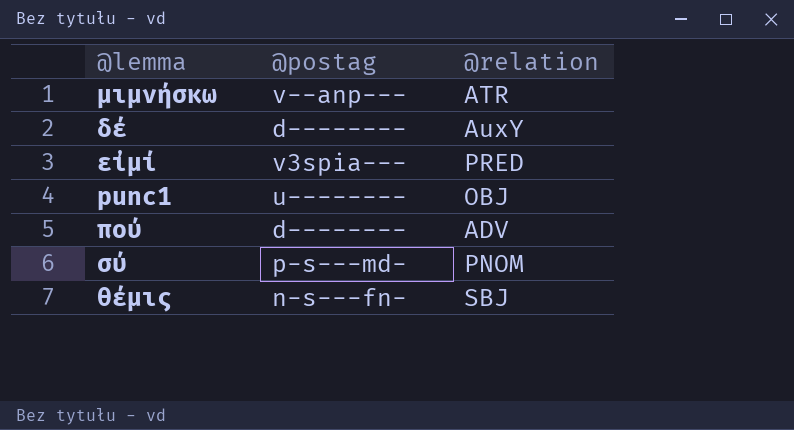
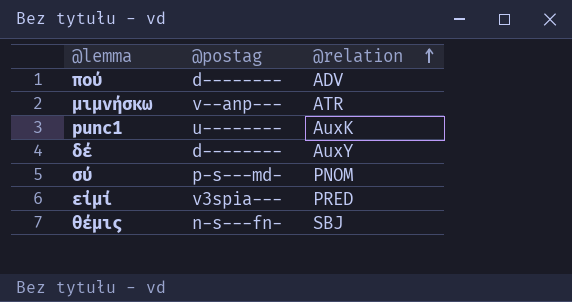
row order: none -> @relation ascending
punc1 | @relation: OBJ -> AuxK

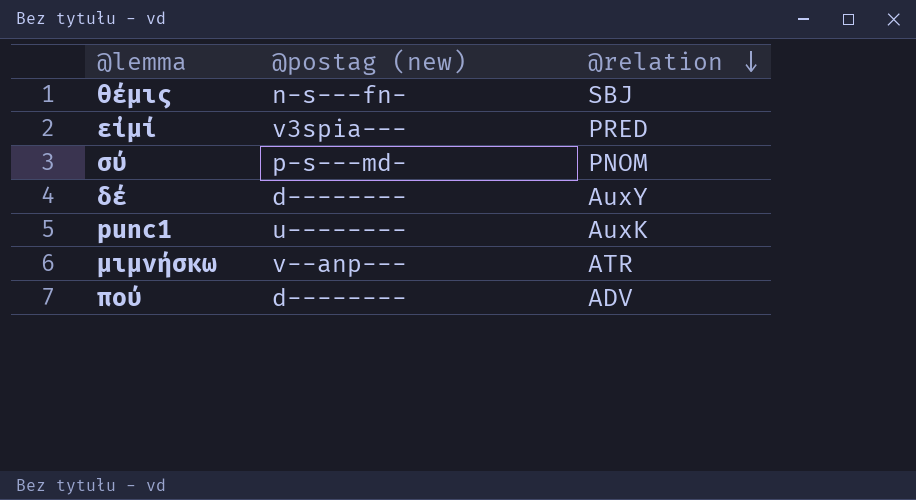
row order: @relation ascending -> @relation descending
column name: @postag -> @postag (new)

